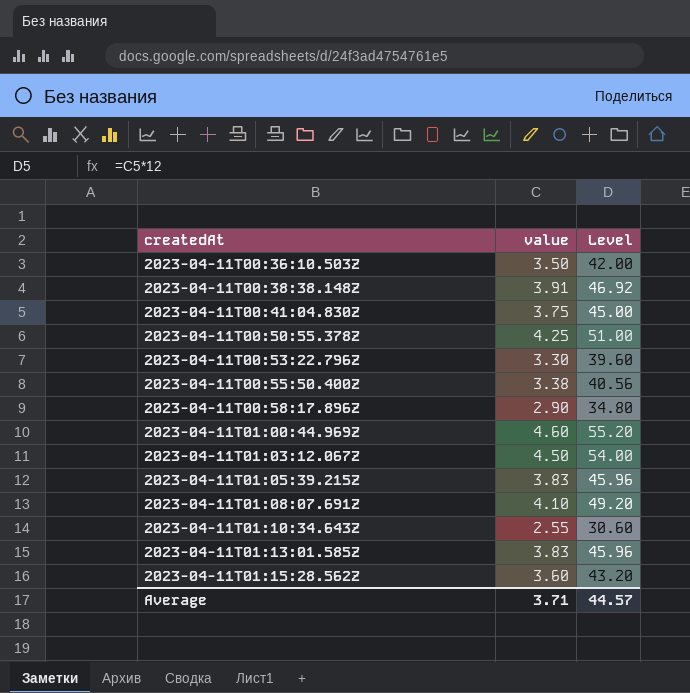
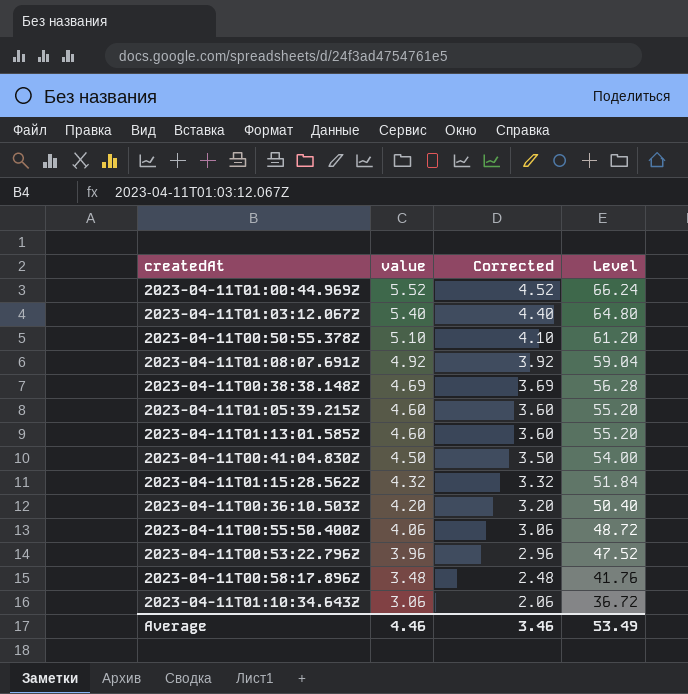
row order: createdAt ascending -> value descending
column Corrected | formula: none -> [value] - 1
2023-04-11T01:00:44.969Z | value: 4.60 -> 5.52
2023-04-11T01:00:44.969Z | Level: 55.20 -> 66.24
2023-04-11T01:03:12.067Z | value: 4.50 -> 5.40
2023-04-11T01:03:12.067Z | Level: 54.00 -> 64.80
2023-04-11T00:50:55.378Z | value: 4.25 -> 5.10
2023-04-11T00:50:55.378Z | Level: 51.00 -> 61.20
2023-04-11T01:08:07.691Z | value: 4.10 -> 4.92
2023-04-11T01:08:07.691Z | Level: 49.20 -> 59.04
2023-04-11T00:38:38.148Z | value: 3.91 -> 4.69
2023-04-11T00:38:38.148Z | Level: 46.92 -> 56.28
2023-04-11T01:05:39.215Z | value: 3.83 -> 4.60
2023-04-11T01:05:39.215Z | Level: 45.96 -> 55.20
2023-04-11T01:13:01.585Z | value: 3.83 -> 4.60
2023-04-11T01:13:01.585Z | Level: 45.96 -> 55.20
2023-04-11T00:41:04.830Z | value: 3.75 -> 4.50
2023-04-11T00:41:04.830Z | Level: 45.00 -> 54.00
2023-04-11T01:15:28.562Z | value: 3.60 -> 4.32
2023-04-11T01:15:28.562Z | Level: 43.20 -> 51.84
2023-04-11T00:36:10.503Z | value: 3.50 -> 4.20
2023-04-11T00:36:10.503Z | Level: 42.00 -> 50.40
2023-04-11T00:55:50.400Z | value: 3.38 -> 4.06
2023-04-11T00:55:50.400Z | Level: 40.56 -> 48.72
2023-04-11T00:53:22.796Z | value: 3.30 -> 3.96
2023-04-11T00:53:22.796Z | Level: 39.60 -> 47.52
2023-04-11T00:58:17.896Z | value: 2.90 -> 3.48
2023-04-11T00:58:17.896Z | Level: 34.80 -> 41.76
2023-04-11T01:10:34.643Z | value: 2.55 -> 3.06
2023-04-11T01:10:34.643Z | Level: 30.60 -> 36.72
Average | value: 3.71 -> 4.46
Average | Level: 44.57 -> 53.49

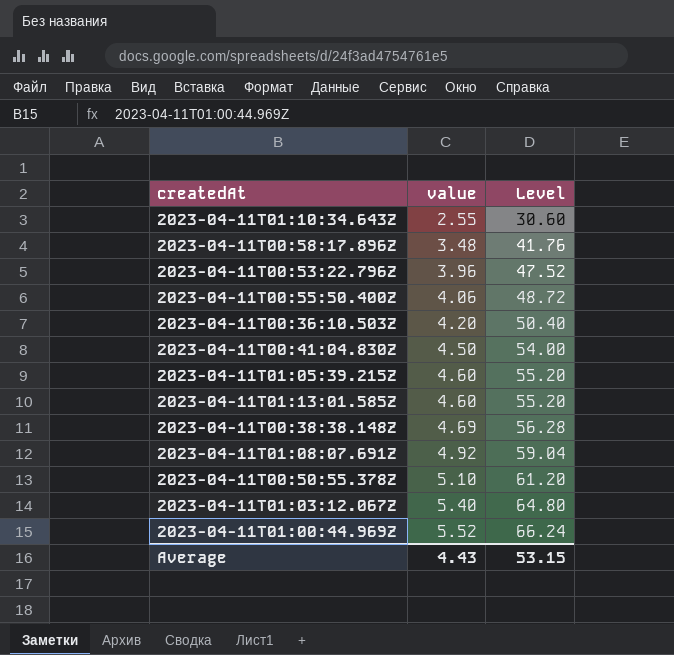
row order: value descending -> value ascending
column Corrected | formula: [value] - 1 -> none
row 2023-04-11T01:15:28.562Z: 4.32 | 3.32 | 51.84 -> none
2023-04-11T01:10:34.643Z | value: 3.06 -> 2.55
2023-04-11T01:10:34.643Z | Level: 36.72 -> 30.60
Average | value: 4.46 -> 4.43
Average | Level: 53.49 -> 53.15

